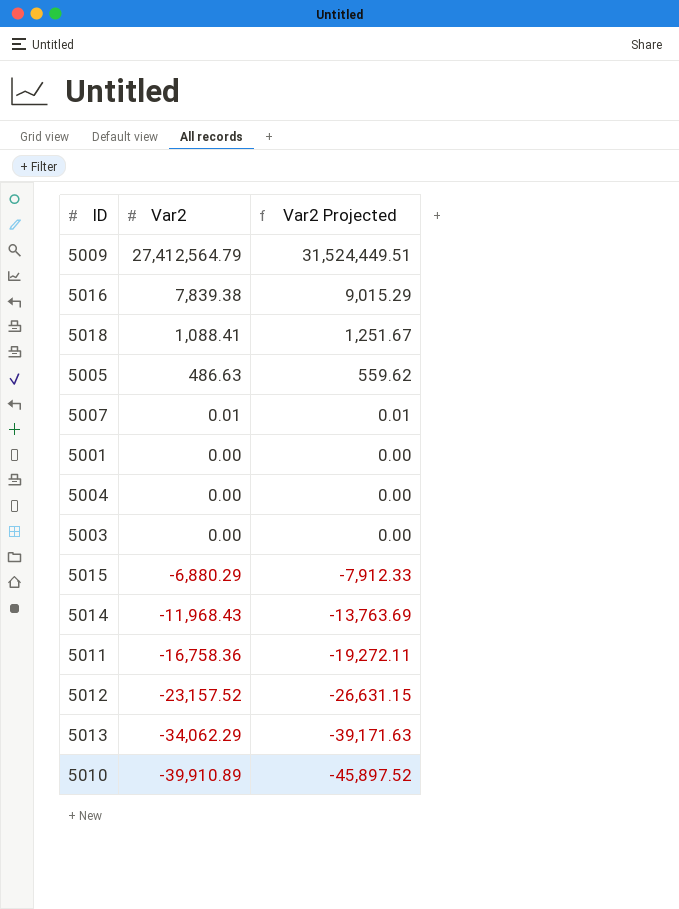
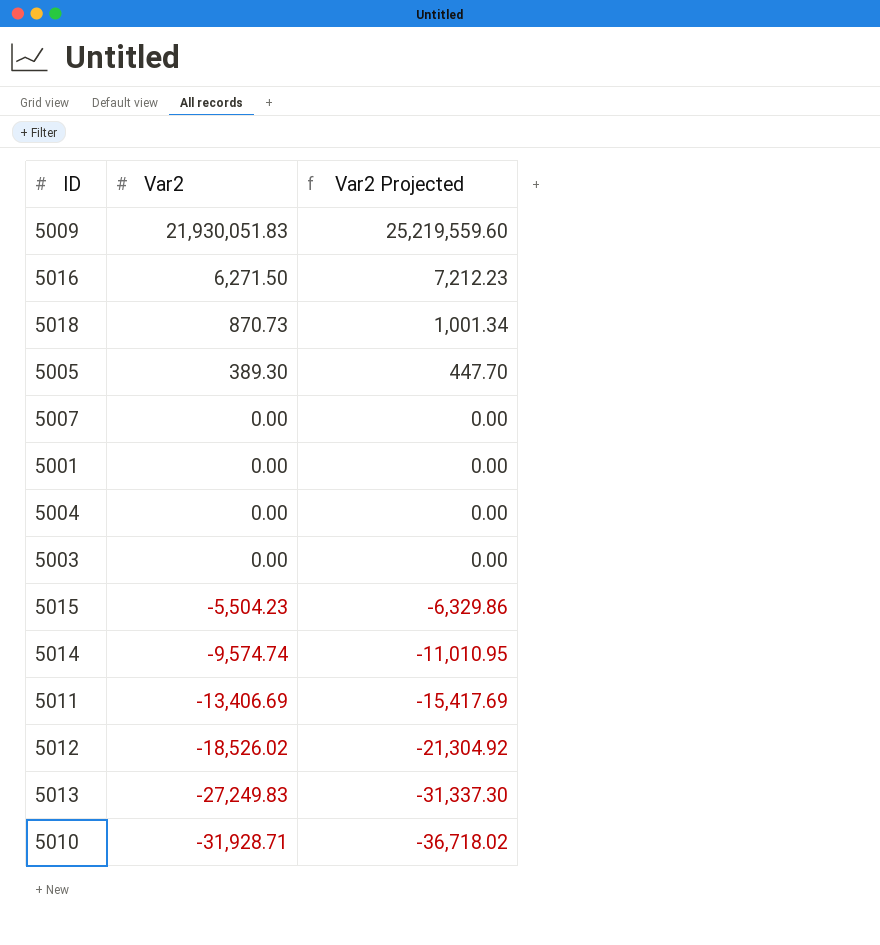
5009 | Var2: 27,412,564.79 -> 21,930,051.83
5009 | Var2 Projected: 31,524,449.51 -> 25,219,559.60
5016 | Var2: 7,839.38 -> 6,271.50
5016 | Var2 Projected: 9,015.29 -> 7,212.23
5018 | Var2: 1,088.41 -> 870.73
5018 | Var2 Projected: 1,251.67 -> 1,001.34
5005 | Var2: 486.63 -> 389.30
5005 | Var2 Projected: 559.62 -> 447.70
5007 | Var2: 0.01 -> 0.00
5007 | Var2 Projected: 0.01 -> 0.00
5015 | Var2: -6,880.29 -> -5,504.23
5015 | Var2 Projected: -7,912.33 -> -6,329.86
5014 | Var2: -11,968.43 -> -9,574.74
5014 | Var2 Projected: -13,763.69 -> -11,010.95
5011 | Var2: -16,758.36 -> -13,406.69
5011 | Var2 Projected: -19,272.11 -> -15,417.69
5012 | Var2: -23,157.52 -> -18,526.02
5012 | Var2 Projected: -26,631.15 -> -21,304.92
5013 | Var2: -34,062.29 -> -27,249.83
5013 | Var2 Projected: -39,171.63 -> -31,337.30
5010 | Var2: -39,910.89 -> -31,928.71
5010 | Var2 Projected: -45,897.52 -> -36,718.02

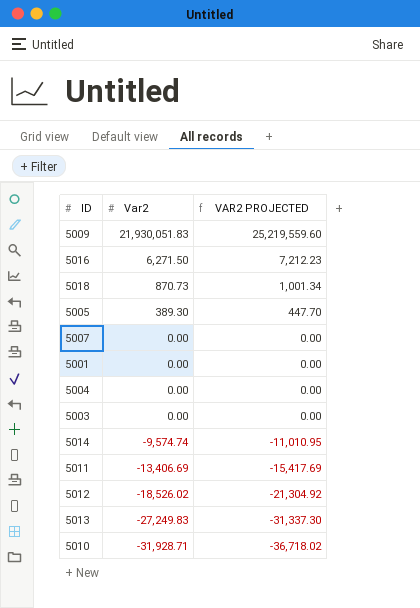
column name: Var2 Projected -> VAR2 PROJECTED
row 5015: -5,504.23 | -6,329.86 -> none

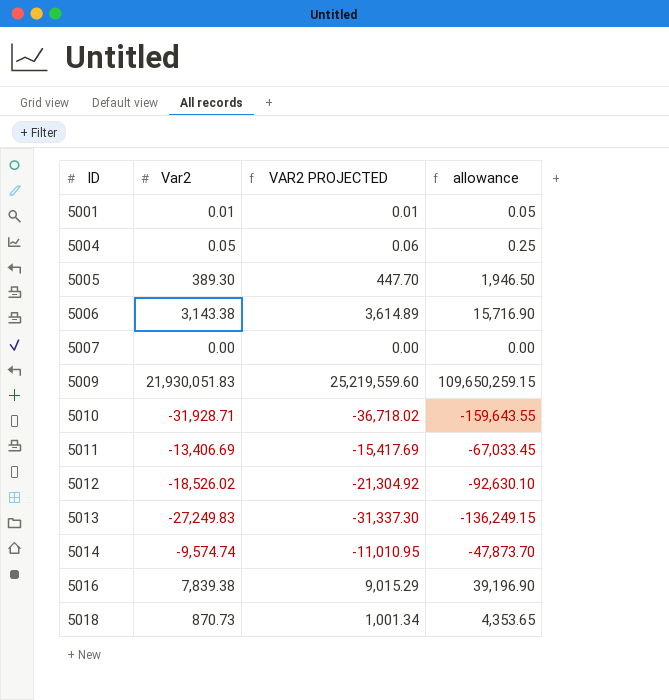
row order: Var2 descending -> ID ascending
column allowance | formula: none -> [Var2] * 5
row 5003: 0.00 | 0.00 -> none
5001 | Var2: 0.00 -> 0.01
5001 | VAR2 PROJECTED: 0.00 -> 0.01
5004 | Var2: 0.00 -> 0.05
5004 | VAR2 PROJECTED: 0.00 -> 0.06
row 5006: none -> 3,143.38 | 3,614.89 | 15,716.90
5016 | Var2: 6,271.50 -> 7,839.38
5016 | VAR2 PROJECTED: 7,212.23 -> 9,015.29

